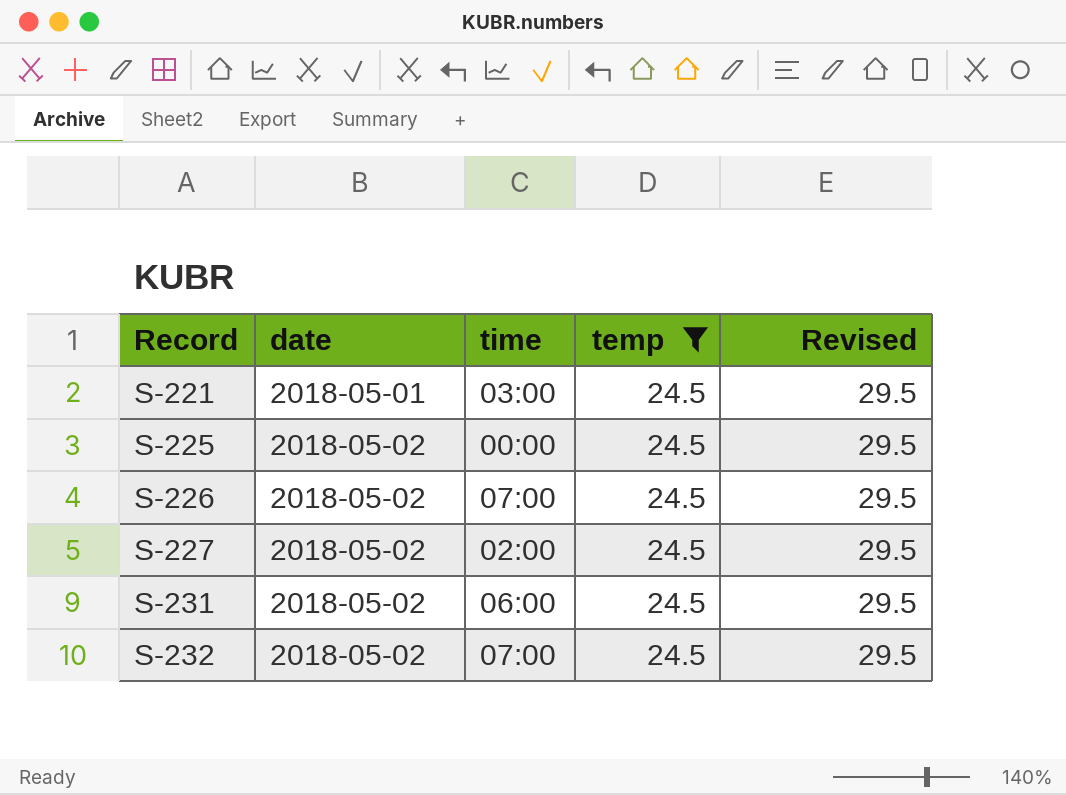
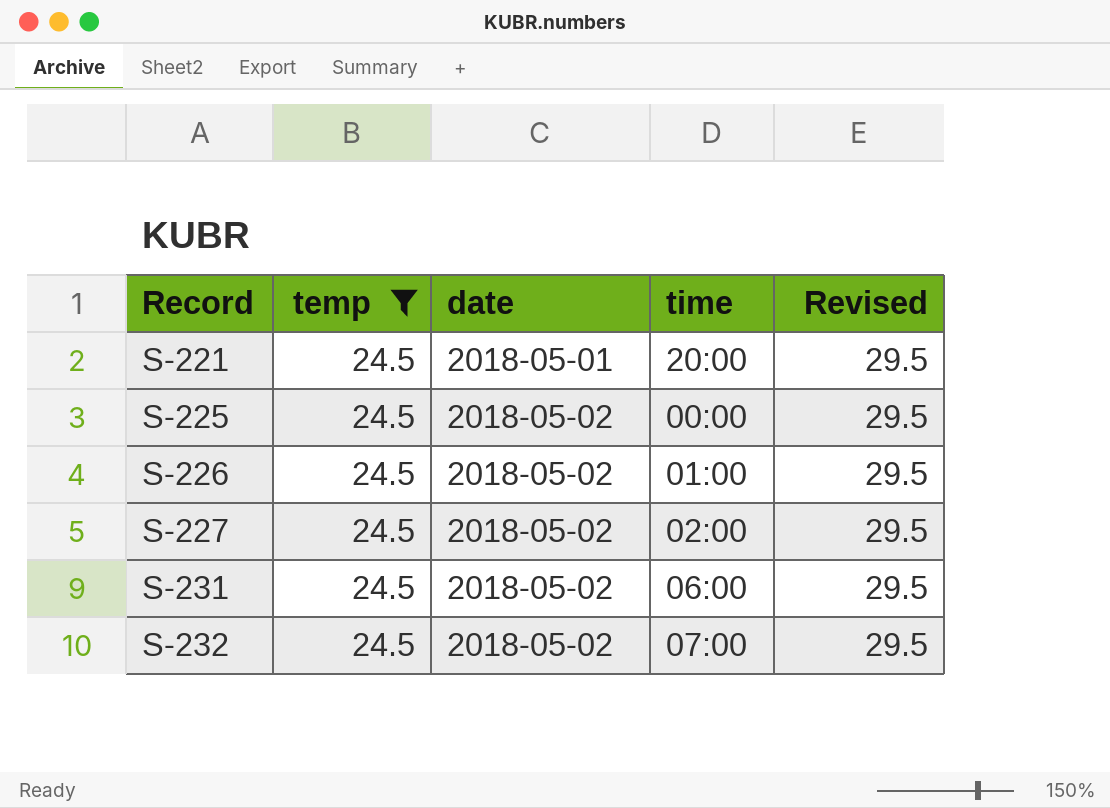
column temp | position: 4 -> 2
S-221 | time: 03:00 -> 20:00
S-226 | time: 07:00 -> 01:00

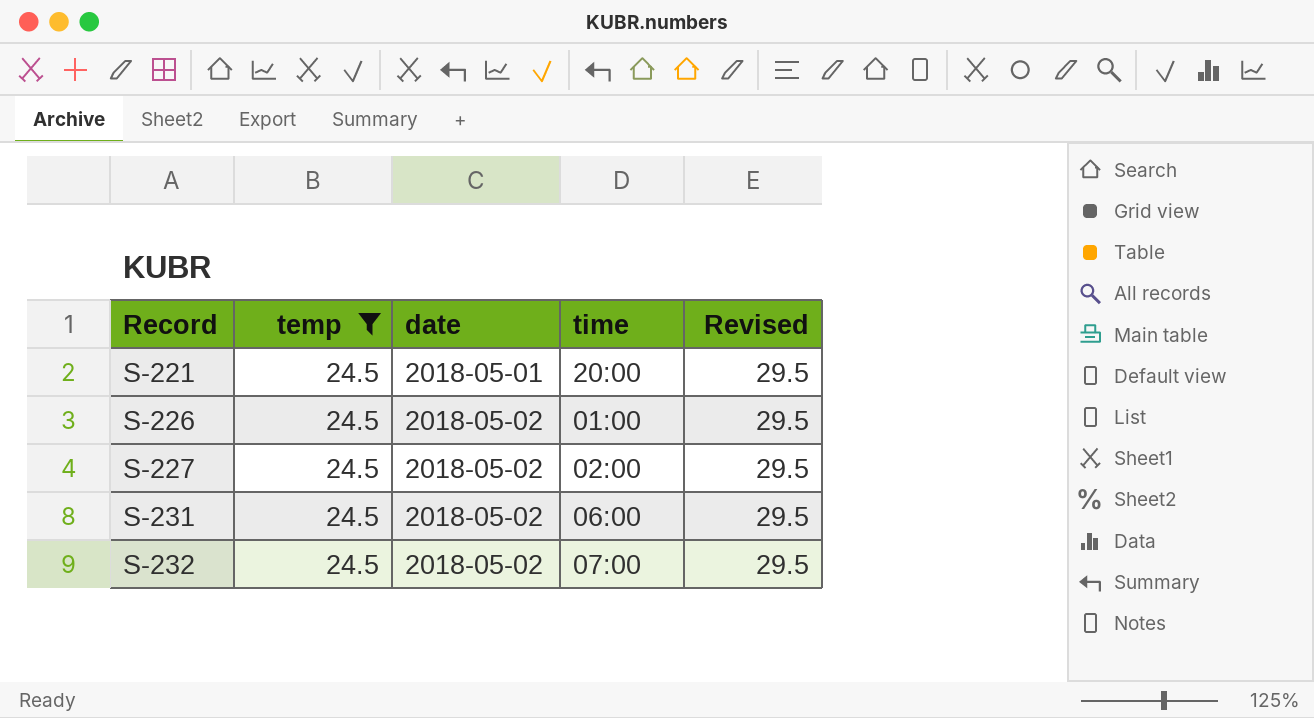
row S-225: 24.5 | 2018-05-02 | 00:00 | 29.5 -> none

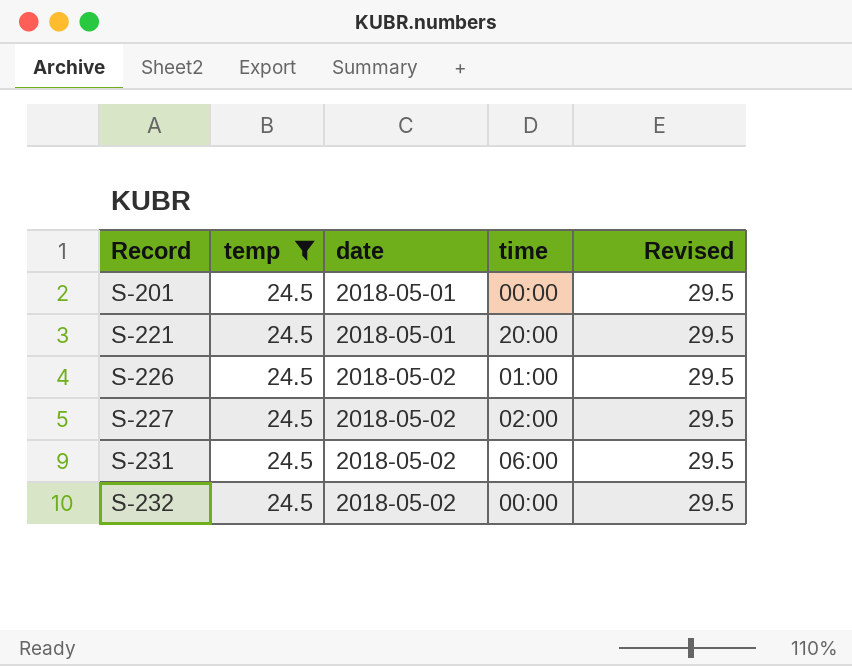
row S-201: none -> 24.5 | 2018-05-01 | 00:00 | 29.5
S-232 | time: 07:00 -> 00:00

